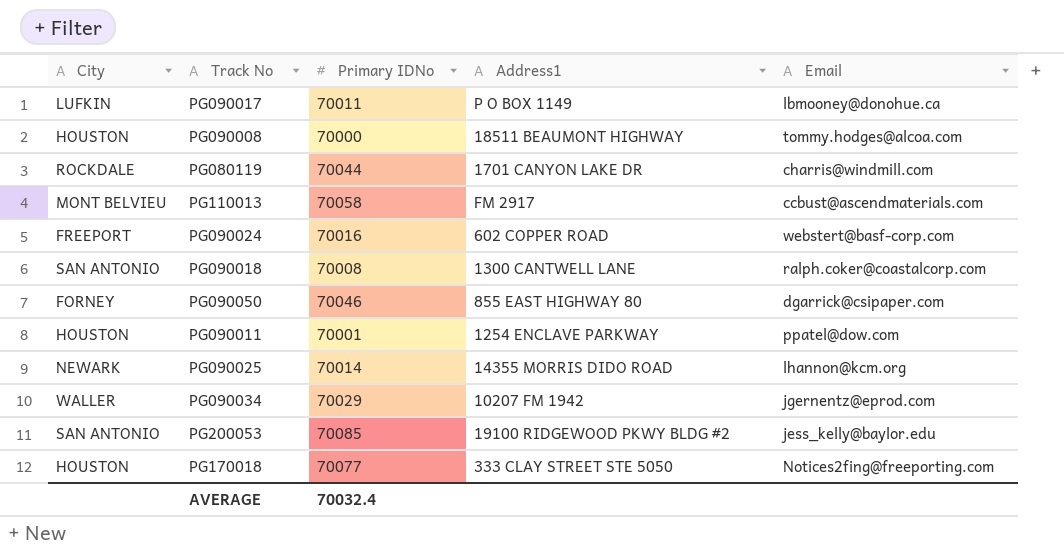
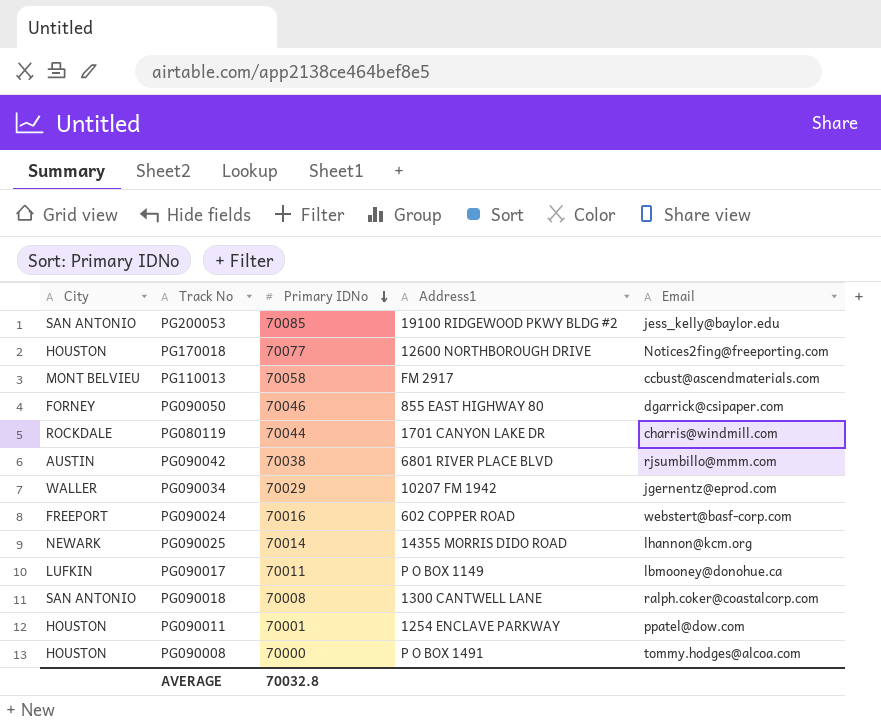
row order: none -> Primary IDNo descending
PG170018 | Address1: 333 CLAY STREET STE 5050 -> 12600 NORTHBOROUGH DRIVE
row PG090042: none -> AUSTIN | 70038 | 6801 RIVER PLACE BLVD | rjsumbillo@mmm.com
PG090008 | Address1: 18511 BEAUMONT HIGHWAY -> P O BOX 1491
AVERAGE | Primary IDNo: 70032.4 -> 70032.8

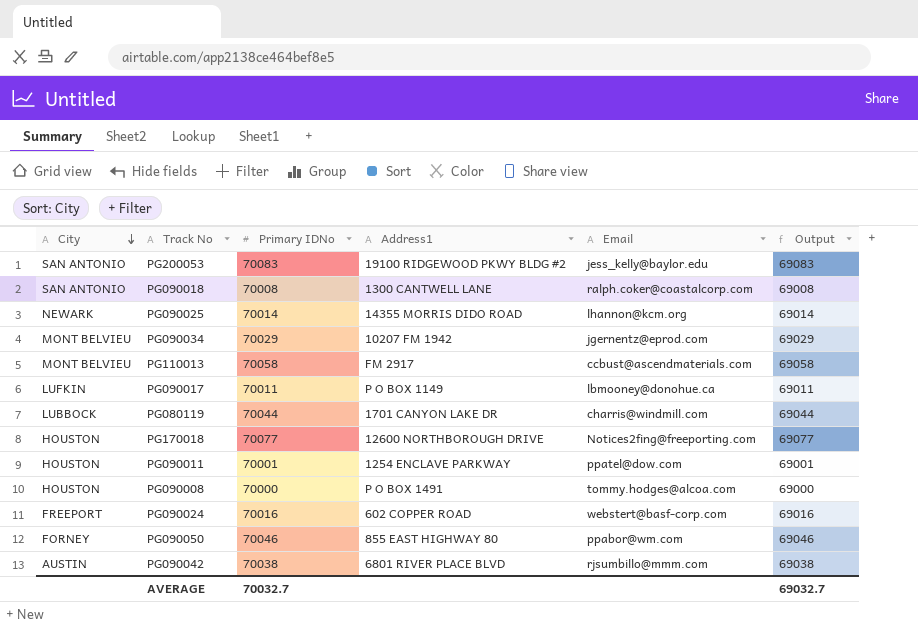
row order: Primary IDNo descending -> City descending
column Output | formula: none -> [Primary IDNo] - 1000
PG200053 | Primary IDNo: 70085 -> 70083
PG090034 | City: WALLER -> MONT BELVIEU
PG080119 | City: ROCKDALE -> LUBBOCK
PG090050 | Email: dgarrick@csipaper.com -> ppabor@wm.com
AVERAGE | Primary IDNo: 70032.8 -> 70032.7

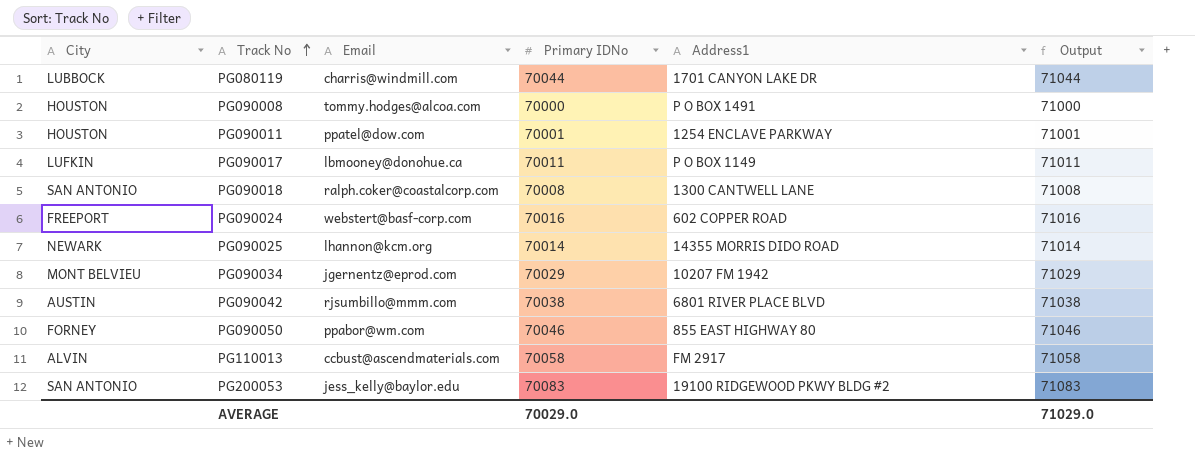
row order: City descending -> Track No ascending
column Email | position: 5 -> 3
column Output | formula: [Primary IDNo] - 1000 -> [Primary IDNo] + 1000
row PG170018: HOUSTON | 70077 | 12600 NORTHBOROUGH DRIVE | Notices2fing@freeporting.com | 69077 -> none
PG110013 | City: MONT BELVIEU -> ALVIN
AVERAGE | Primary IDNo: 70032.7 -> 70029.0
AVERAGE | Output: 69032.7 -> 71029.0

